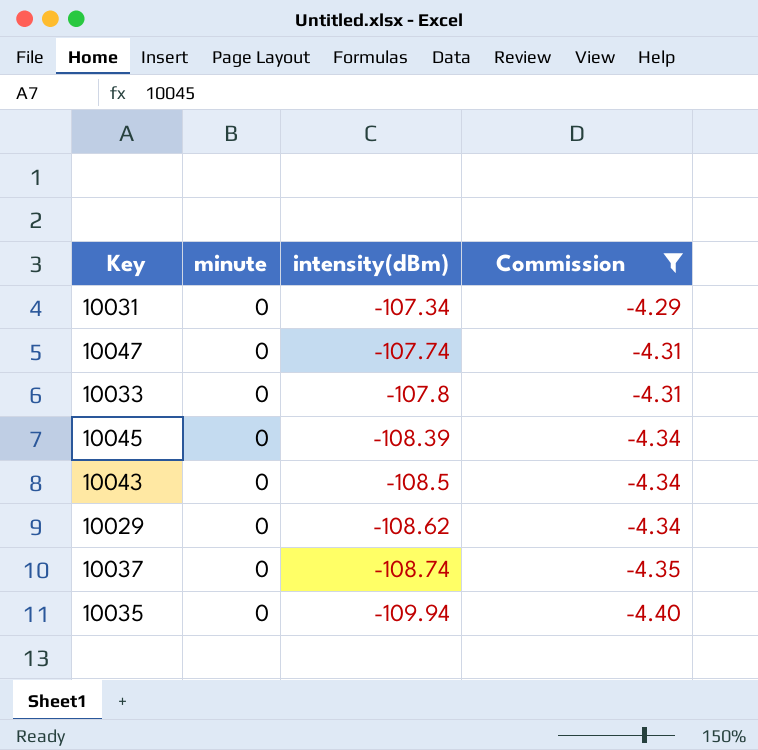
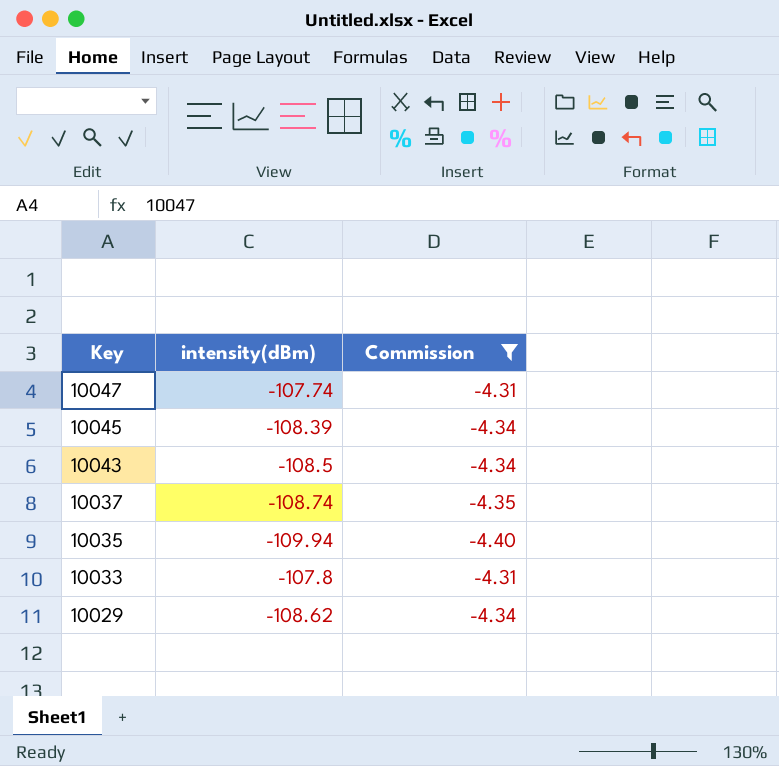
row order: intensity(dBm) descending -> Key descending
column minute | position: 2 -> none
row 10031: 0 | -107.34 | -4.29 -> none

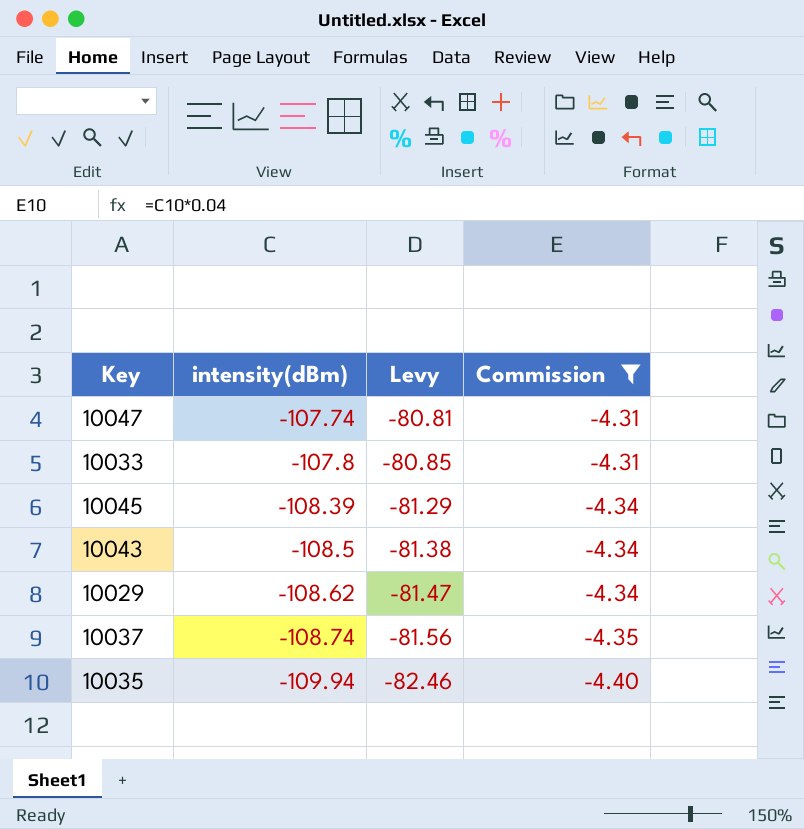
row order: Key descending -> intensity(dBm) descending
column Levy | formula: none -> [intensity(dBm)] * 0.75

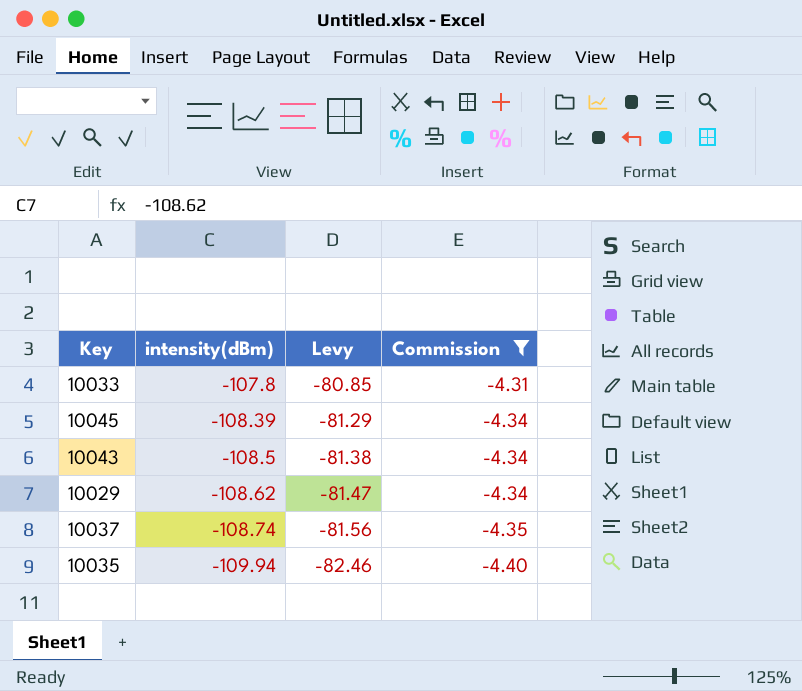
row 10047: -107.74 | -80.81 | -4.31 -> none

